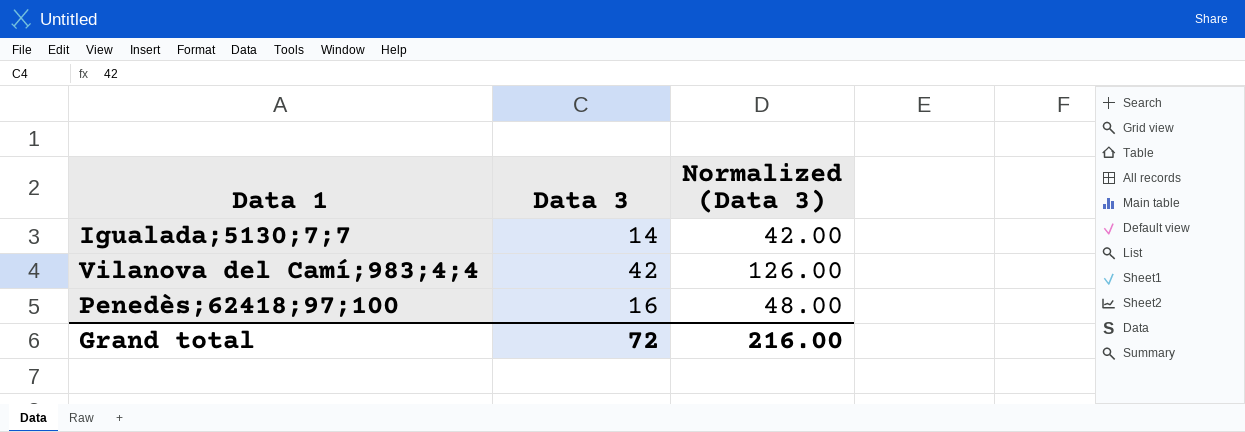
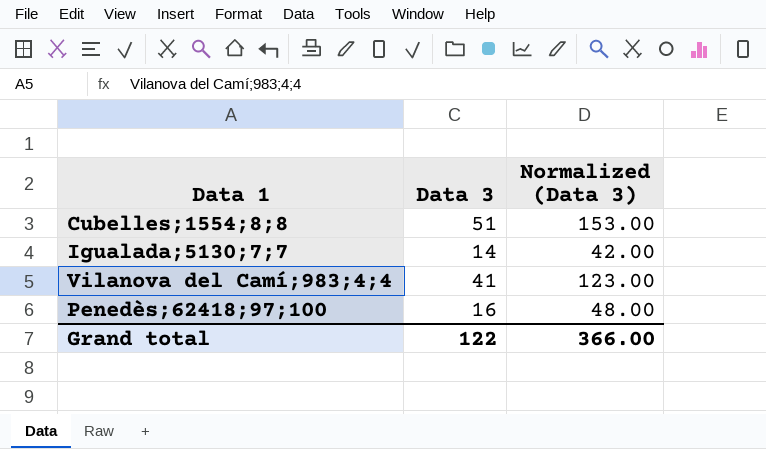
row Cubelles;1554;8;8: none -> 51 | 153.00
Vilanova del Camí;983;4;4 | Data 3: 42 -> 41
Vilanova del Camí;983;4;4 | Normalized (Data 3): 126.00 -> 123.00
Grand total | Data 3: 72 -> 122
Grand total | Normalized (Data 3): 216.00 -> 366.00

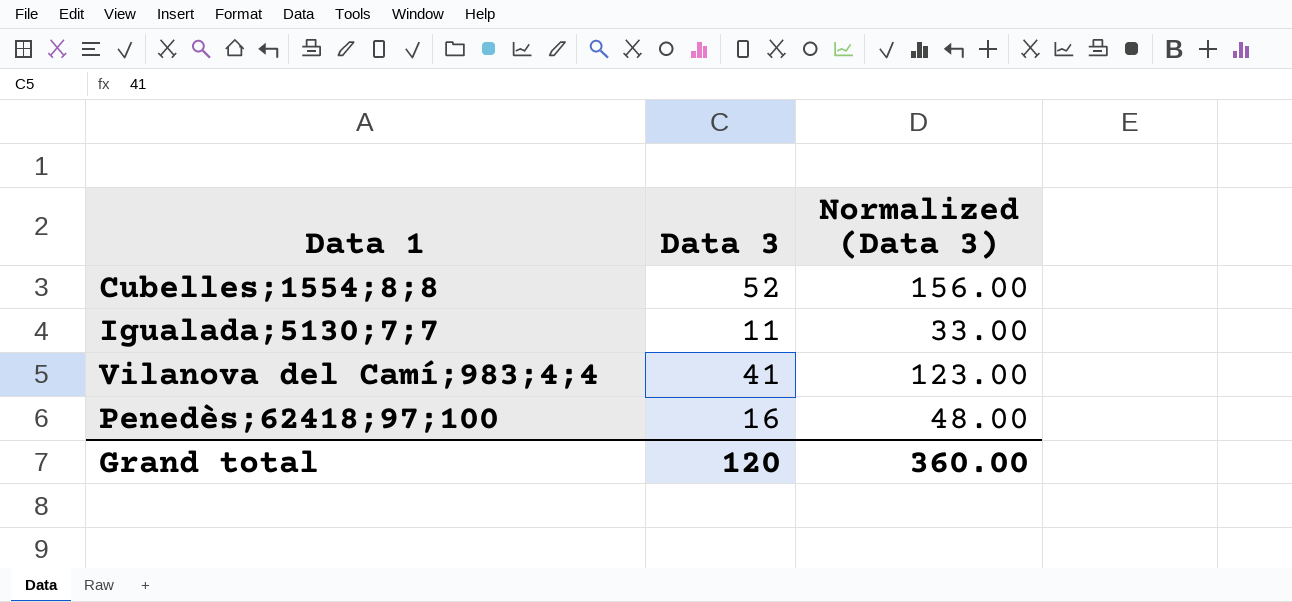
Cubelles;1554;8;8 | Data 3: 51 -> 52
Cubelles;1554;8;8 | Normalized (Data 3): 153.00 -> 156.00
Igualada;5130;7;7 | Data 3: 14 -> 11
Igualada;5130;7;7 | Normalized (Data 3): 42.00 -> 33.00
Grand total | Data 3: 122 -> 120
Grand total | Normalized (Data 3): 366.00 -> 360.00

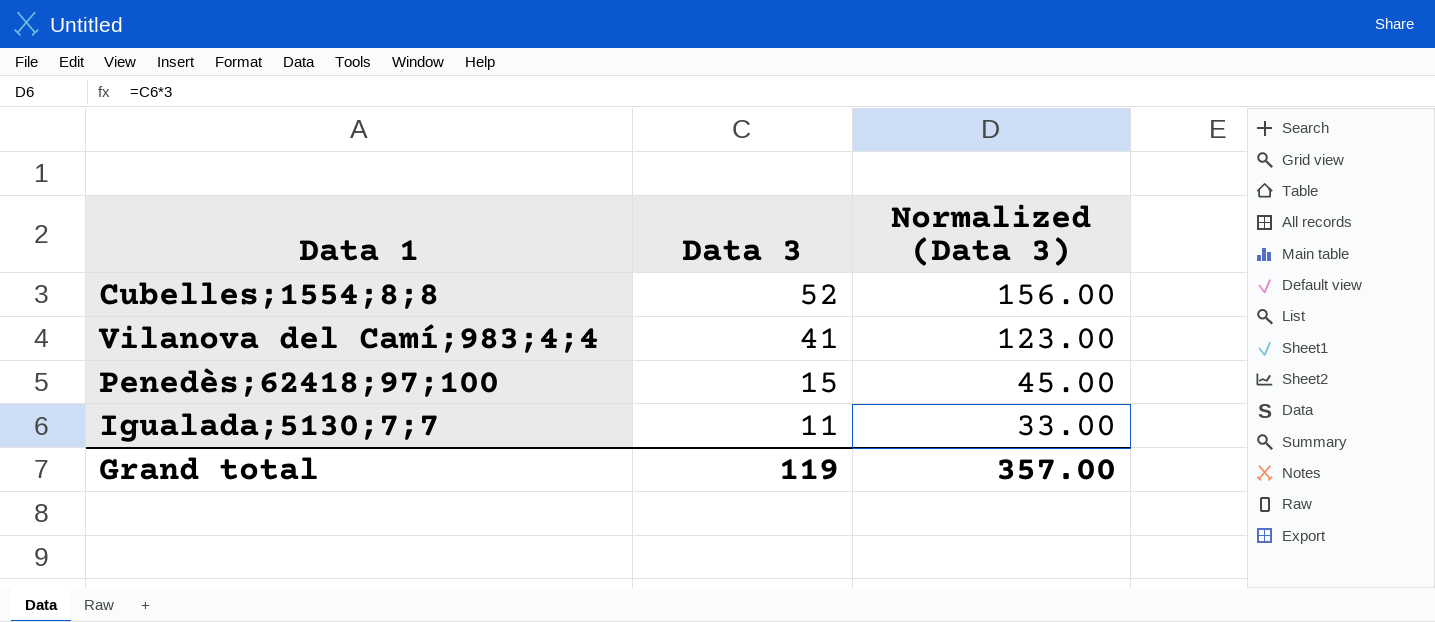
row order: none -> Data 3 descending
Penedès;62418;97;100 | Data 3: 16 -> 15
Penedès;62418;97;100 | Normalized (Data 3): 48.00 -> 45.00
Grand total | Data 3: 120 -> 119
Grand total | Normalized (Data 3): 360.00 -> 357.00

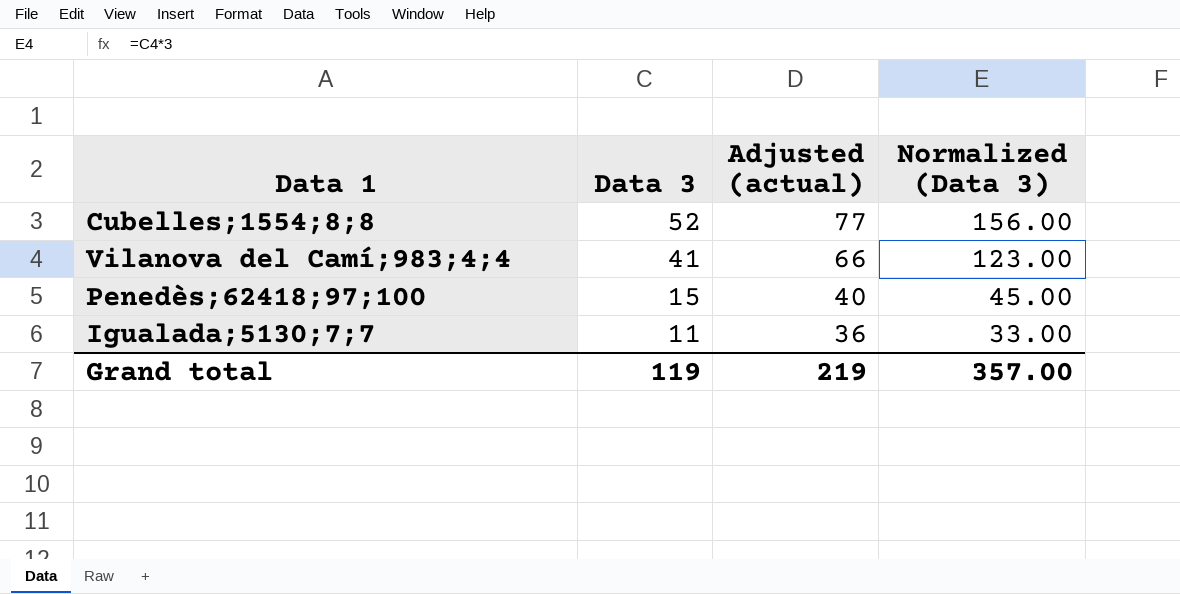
column Adjusted (actual) | formula: none -> [Data 3] + 25

